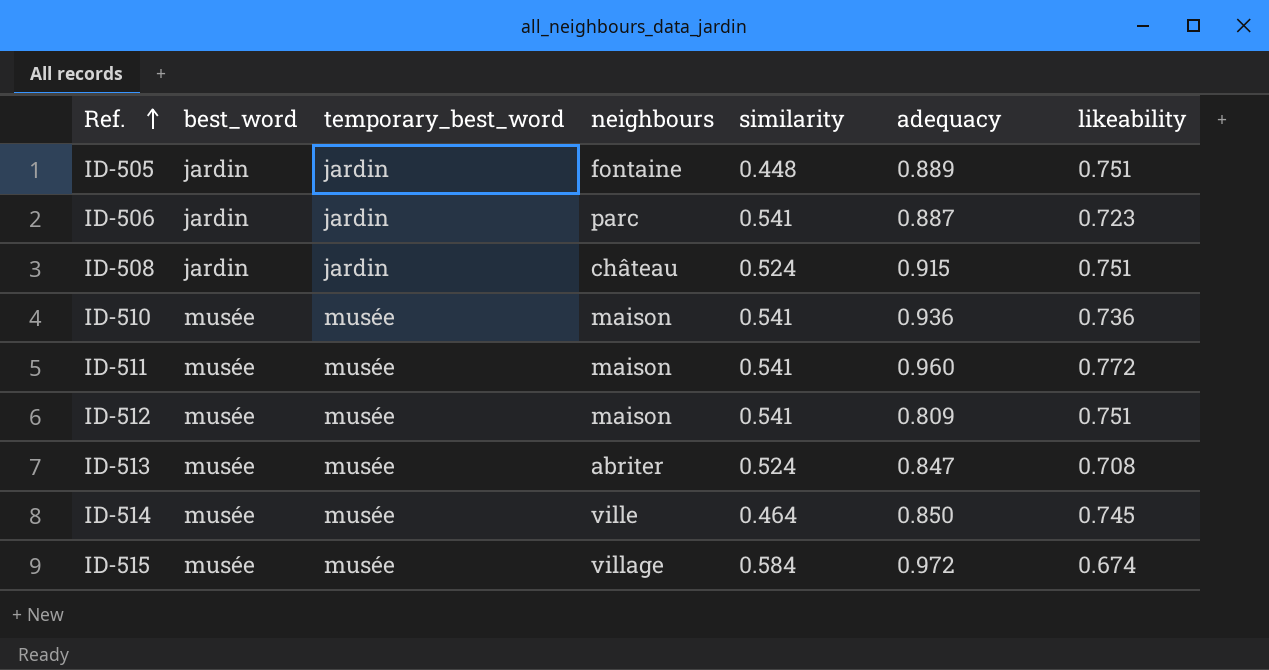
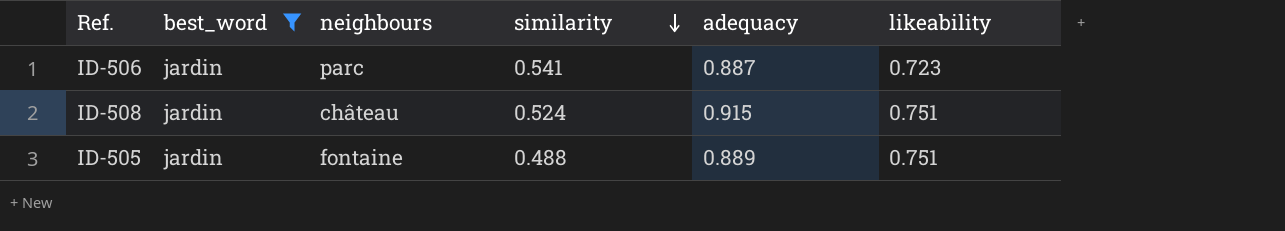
filter: none -> best_word = jardin
row order: Ref. ascending -> similarity descending
column temporary_best_word | position: 3 -> none
ID-505 | similarity: 0.448 -> 0.488

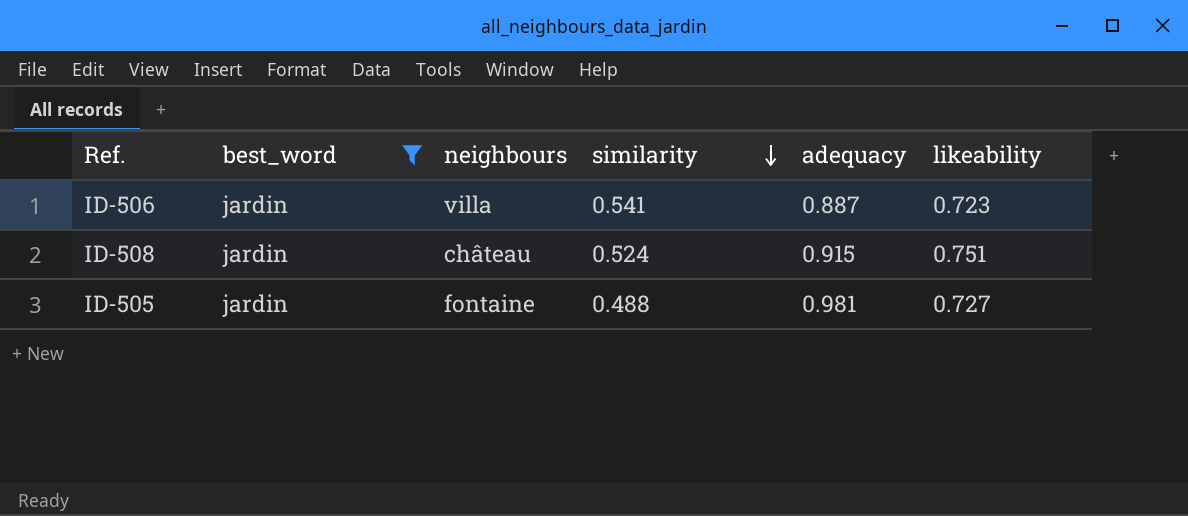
ID-506 | neighbours: parc -> villa
ID-505 | adequacy: 0.889 -> 0.981
ID-505 | likeability: 0.751 -> 0.727

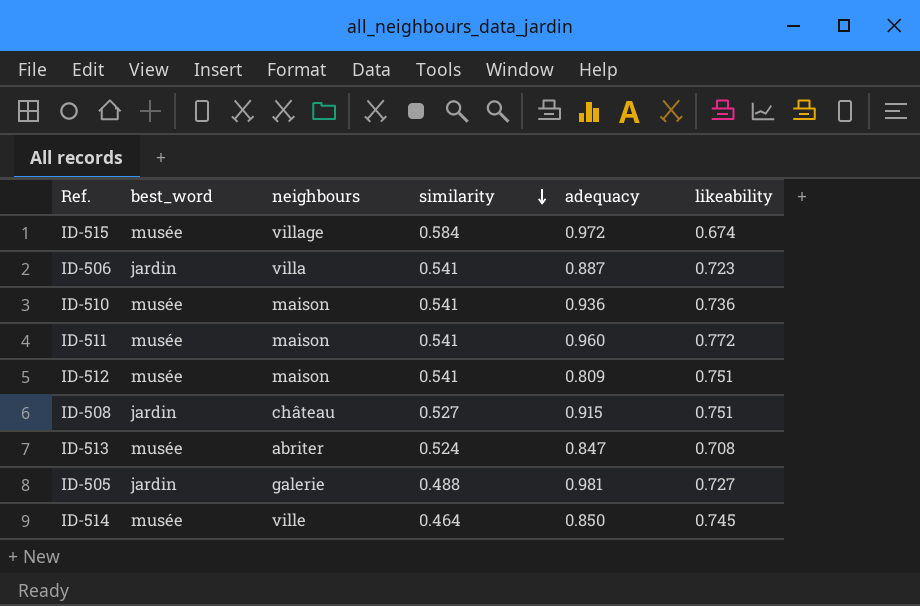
filter: best_word = jardin -> none
ID-508 | similarity: 0.524 -> 0.527
ID-505 | neighbours: fontaine -> galerie

